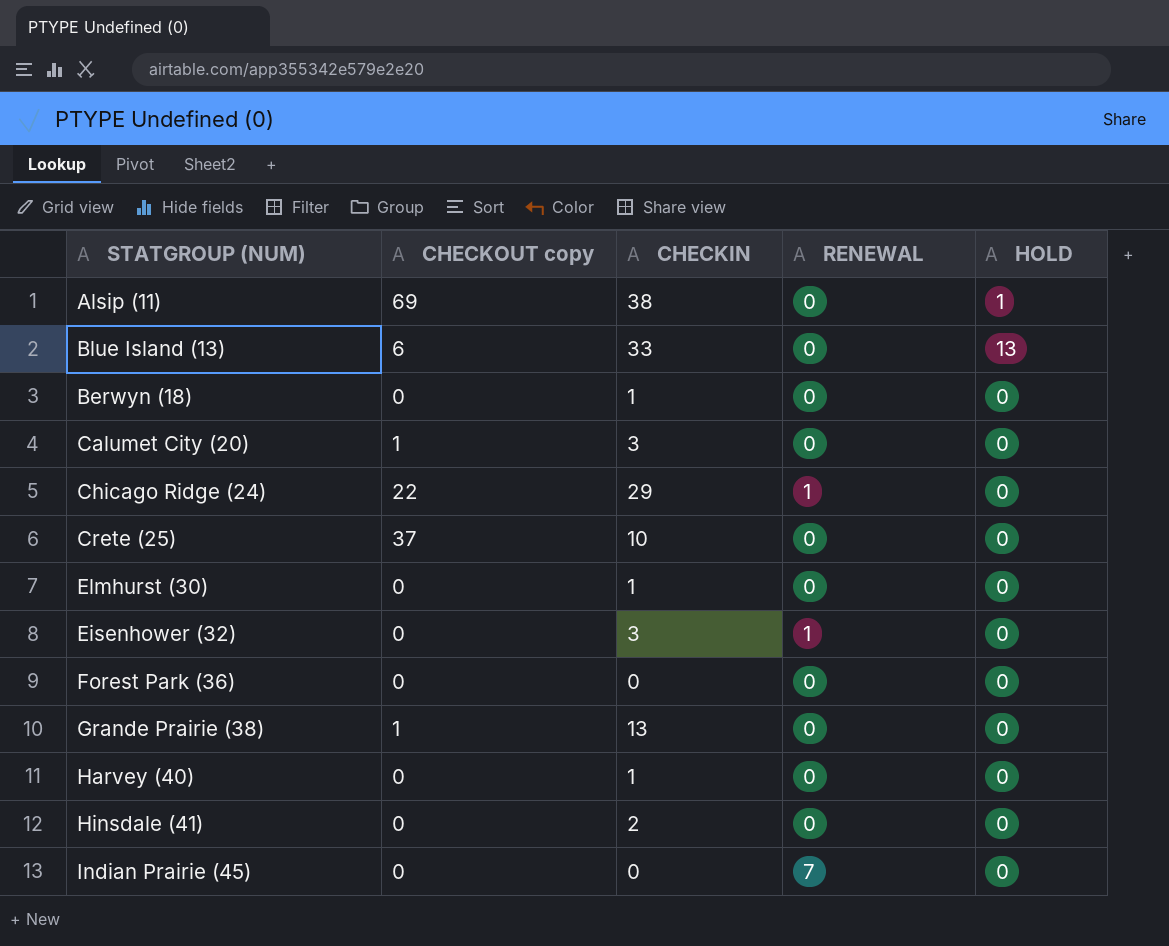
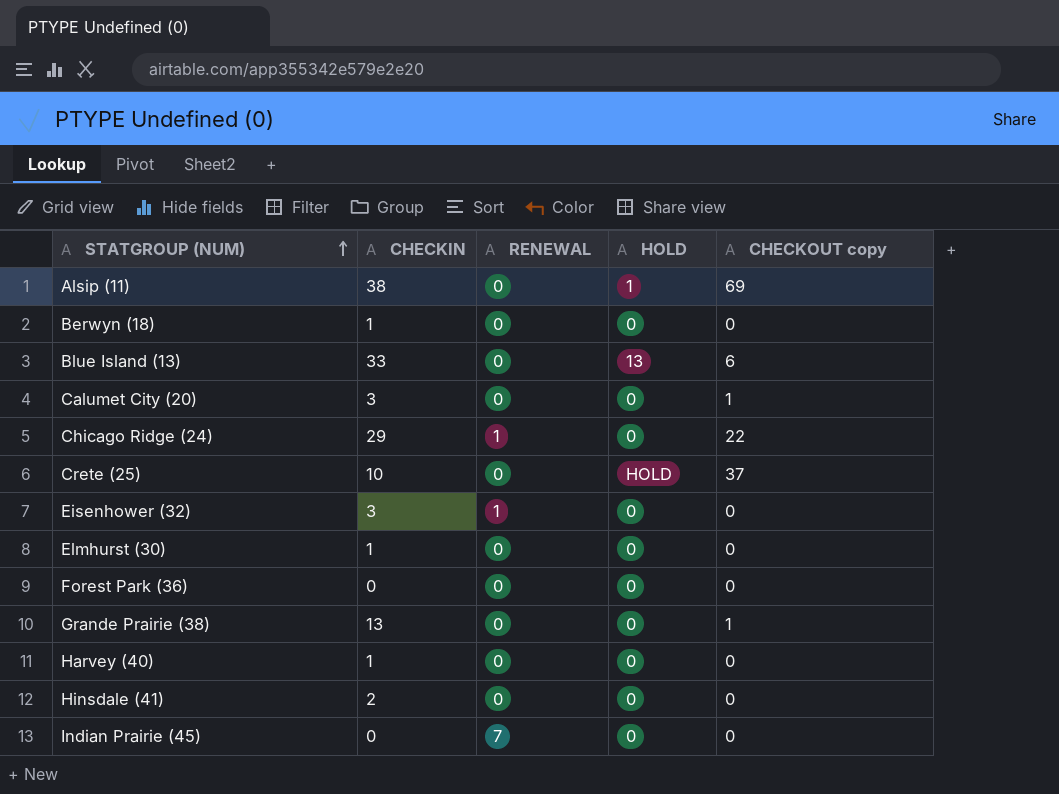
row order: none -> STATGROUP (NUM) ascending
column CHECKOUT copy | position: 2 -> 5
Crete (25) | HOLD: 0 -> HOLD

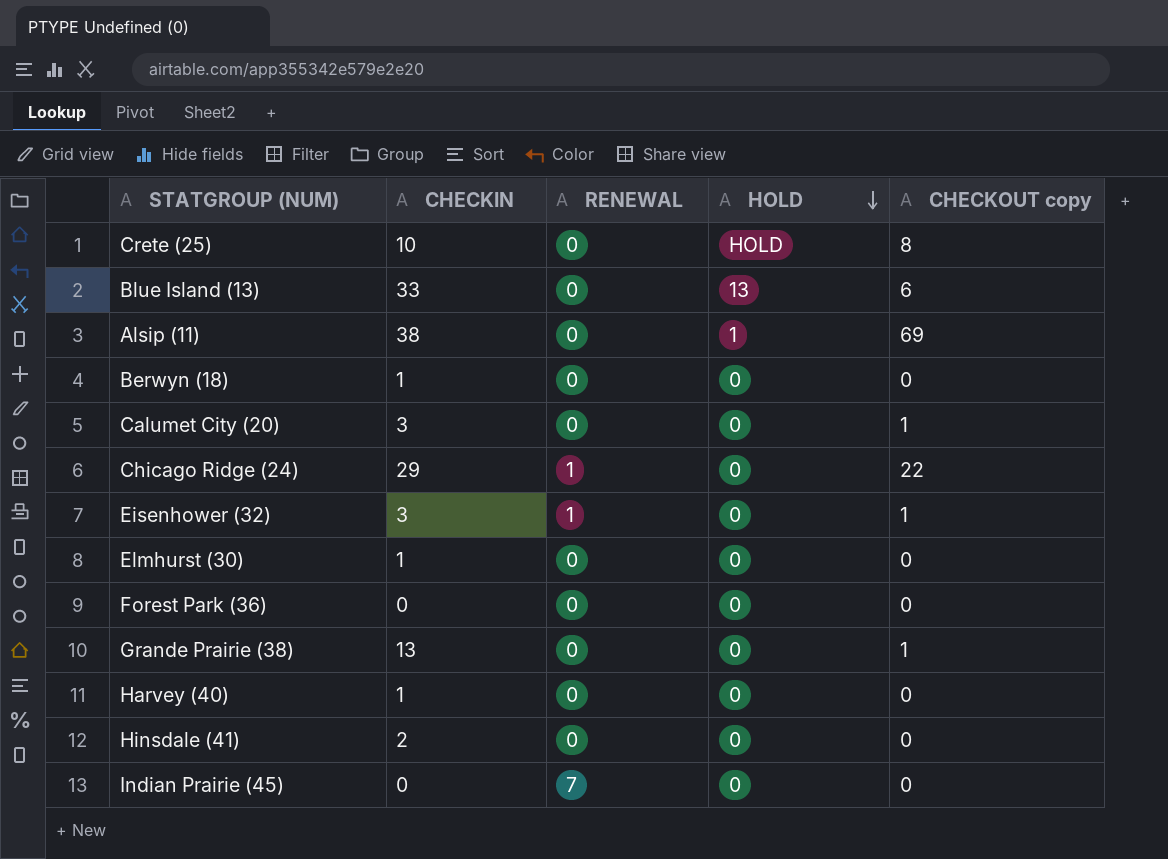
row order: STATGROUP (NUM) ascending -> HOLD descending
Crete (25) | CHECKOUT copy: 37 -> 8
Eisenhower (32) | CHECKOUT copy: 0 -> 1

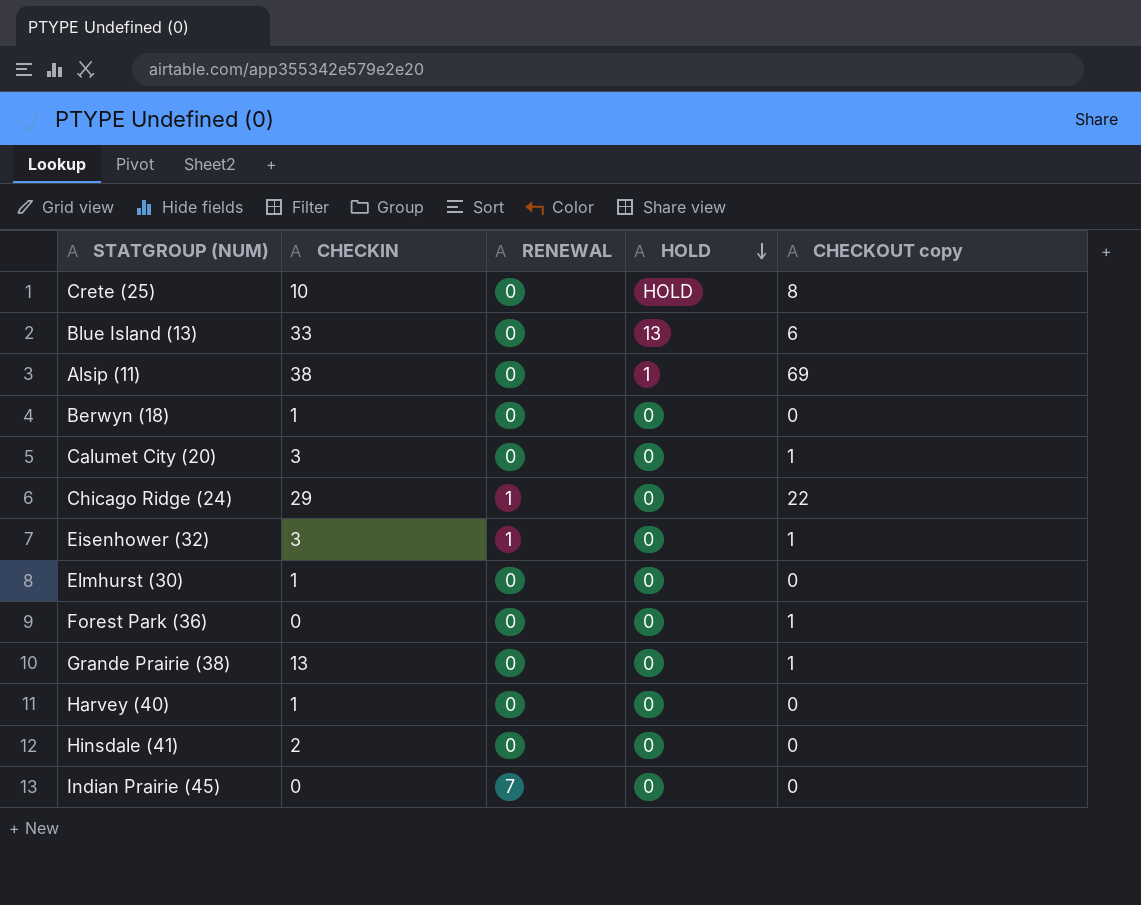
Forest Park (36) | CHECKOUT copy: 0 -> 1

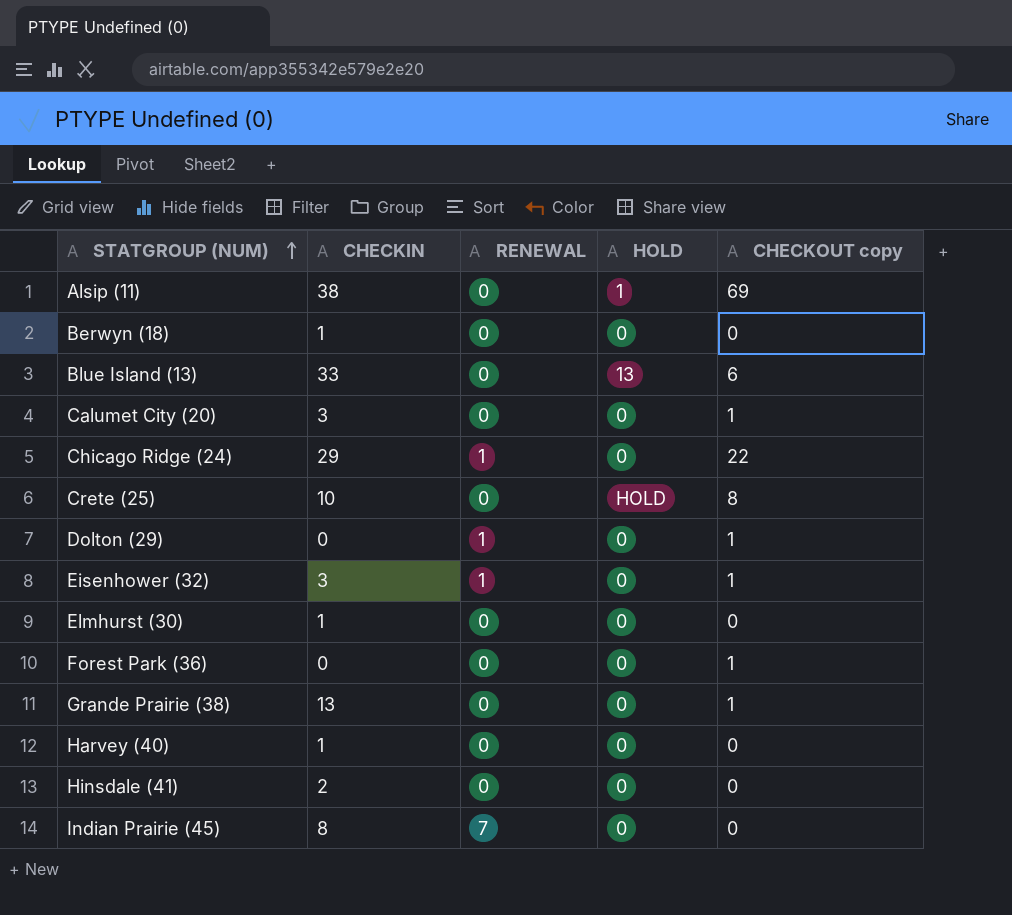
row order: HOLD descending -> STATGROUP (NUM) ascending
row Dolton (29): none -> 0 | 1 | 0 | 1
Indian Prairie (45) | CHECKIN: 0 -> 8

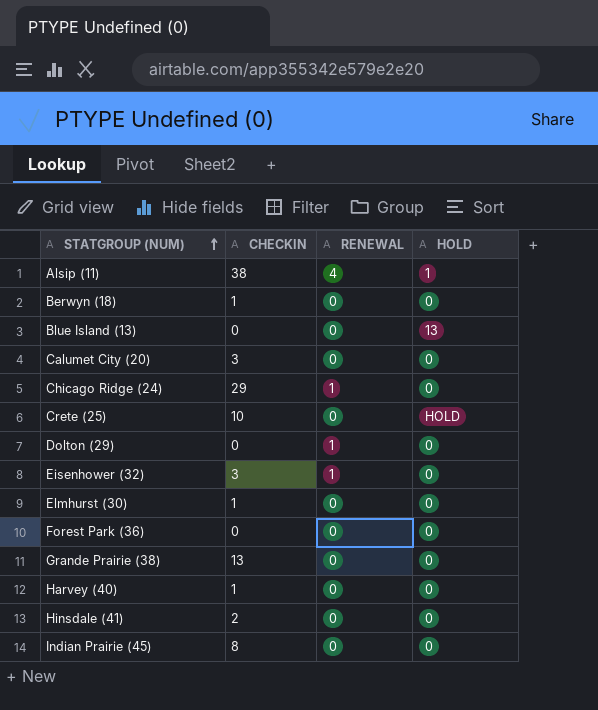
column CHECKOUT copy | position: 5 -> none
Alsip (11) | RENEWAL: 0 -> 4
Blue Island (13) | CHECKIN: 33 -> 0
Indian Prairie (45) | RENEWAL: 7 -> 0

